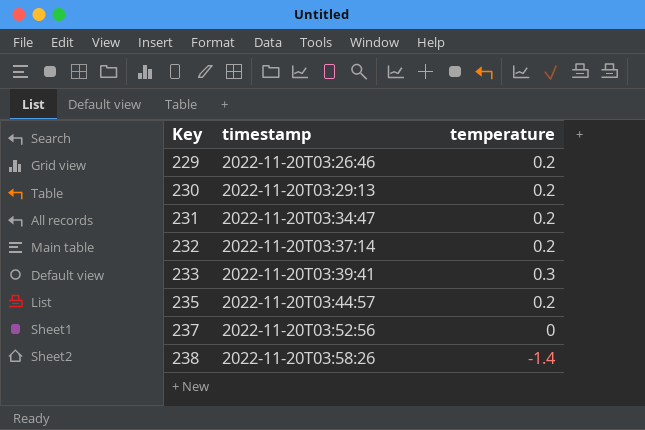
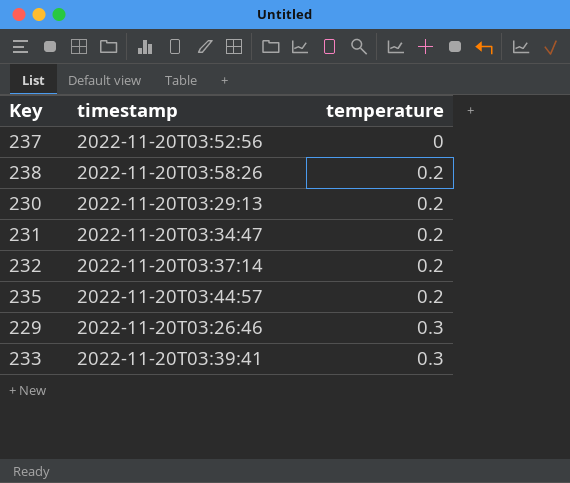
row order: Key ascending -> temperature ascending
238 | temperature: -1.4 -> 0.2
229 | temperature: 0.2 -> 0.3

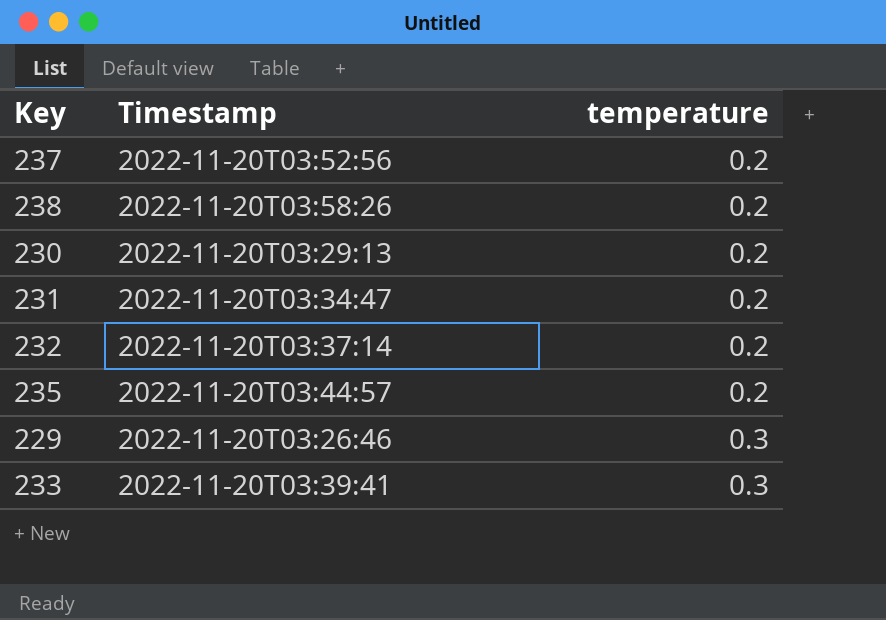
column name: timestamp -> Timestamp
237 | temperature: 0 -> 0.2

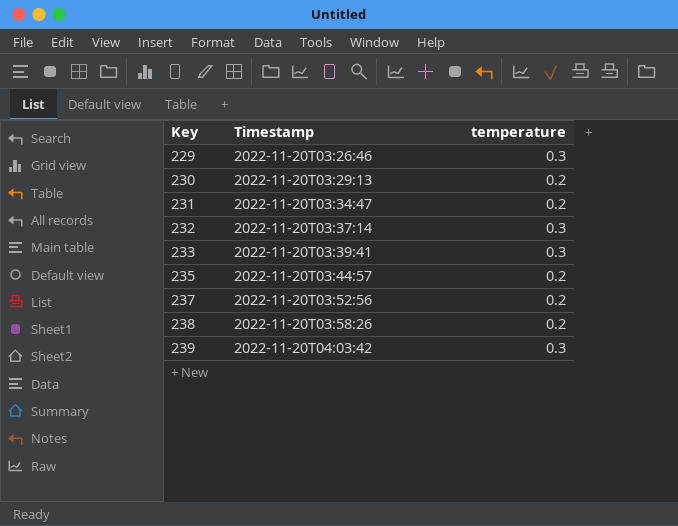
row order: temperature ascending -> Key ascending
232 | temperature: 0.2 -> 0.3
row 239: none -> 2022-11-20T04:03:42 | 0.3

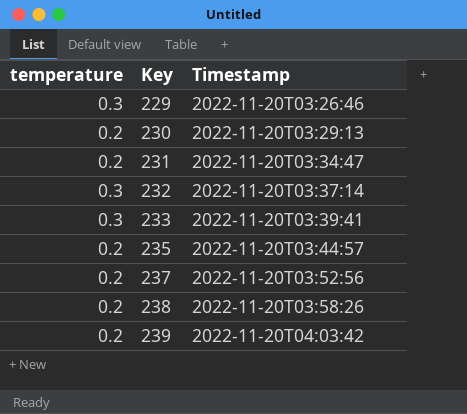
column temperature | position: 3 -> 1
239 | temperature: 0.3 -> 0.2

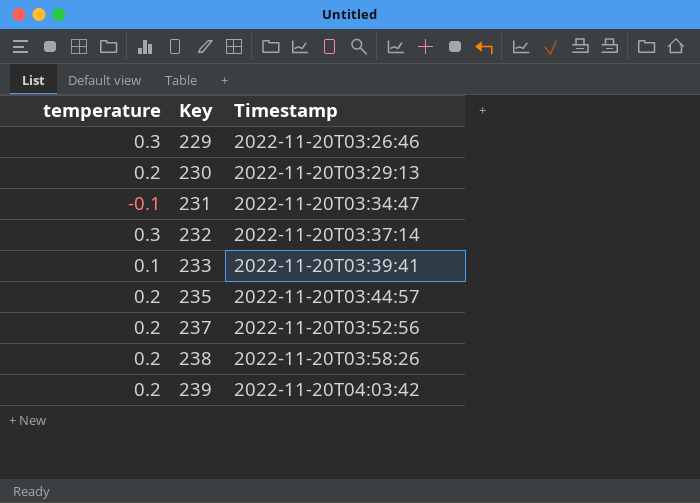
231 | temperature: 0.2 -> -0.1
233 | temperature: 0.3 -> 0.1

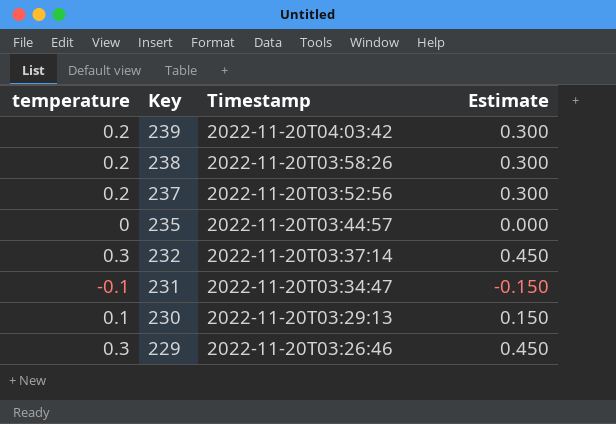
row order: Key ascending -> Key descending
column Estimate | formula: none -> [temperature] * 1.5
row 233: 0.1 | 2022-11-20T03:39:41 -> none
235 | temperature: 0.2 -> 0
230 | temperature: 0.2 -> 0.1

